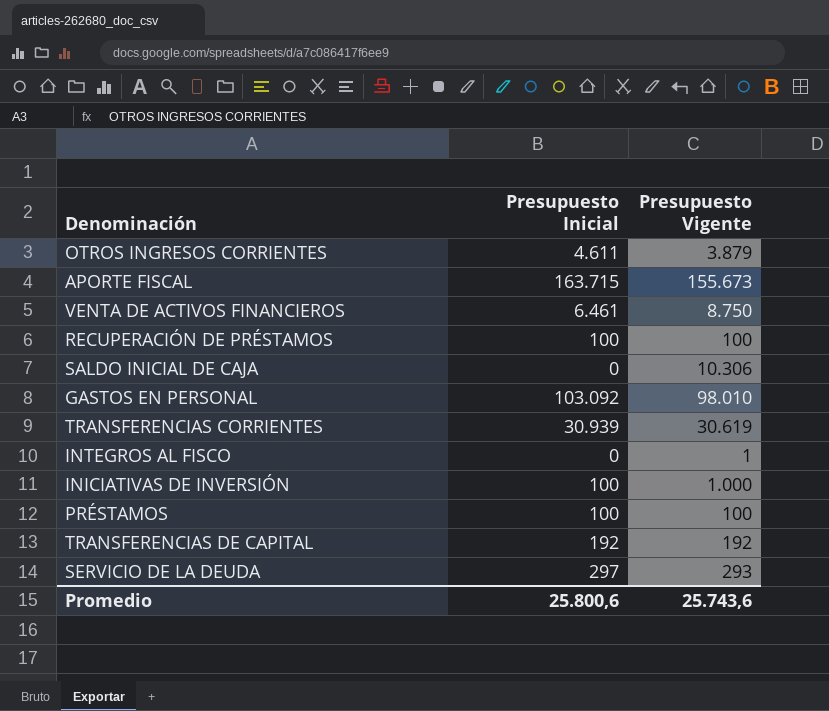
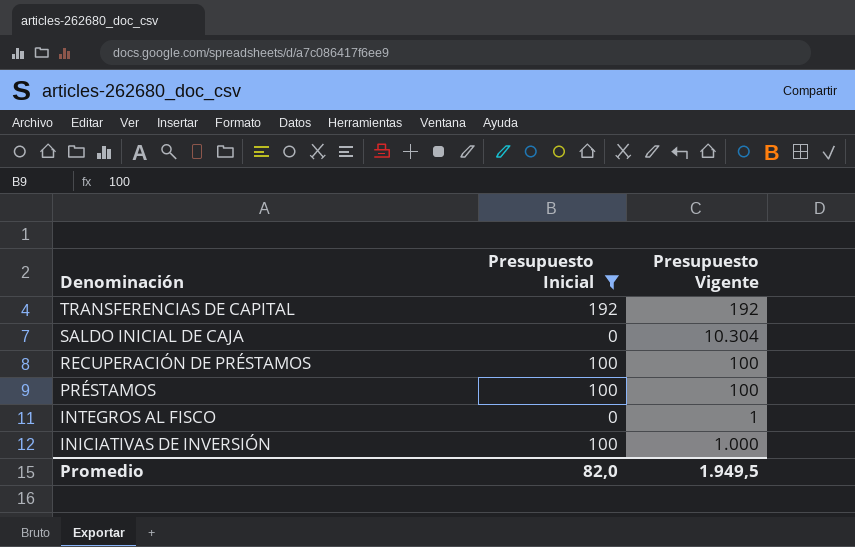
filter: none -> Presupuesto Inicial <= 192
row order: none -> Denominación descending
SALDO INICIAL DE CAJA | Presupuesto Vigente: 10.306 -> 10.304
Promedio | Presupuesto Inicial: 25.800,6 -> 82,0
Promedio | Presupuesto Vigente: 25.743,6 -> 1.949,5

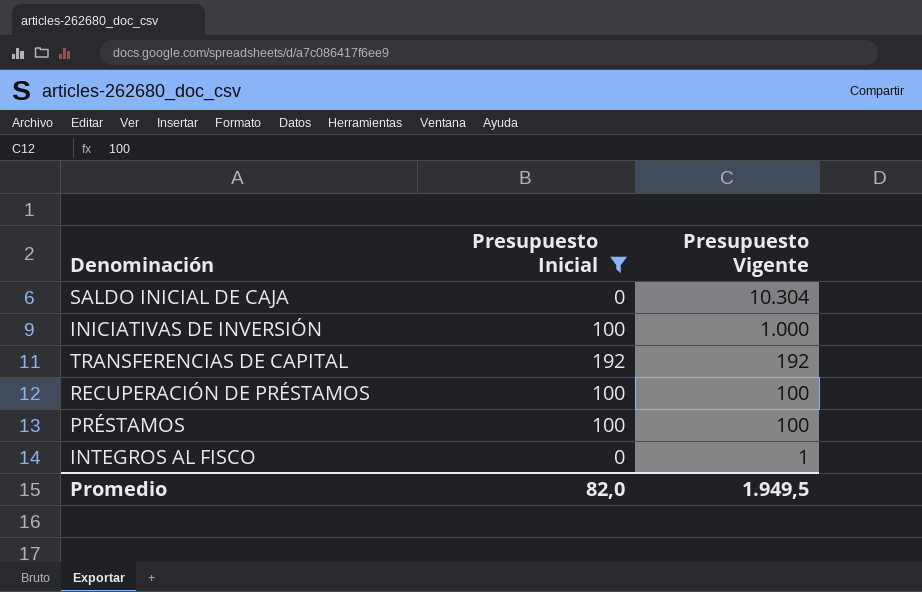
row order: Denominación descending -> Presupuesto Vigente descending

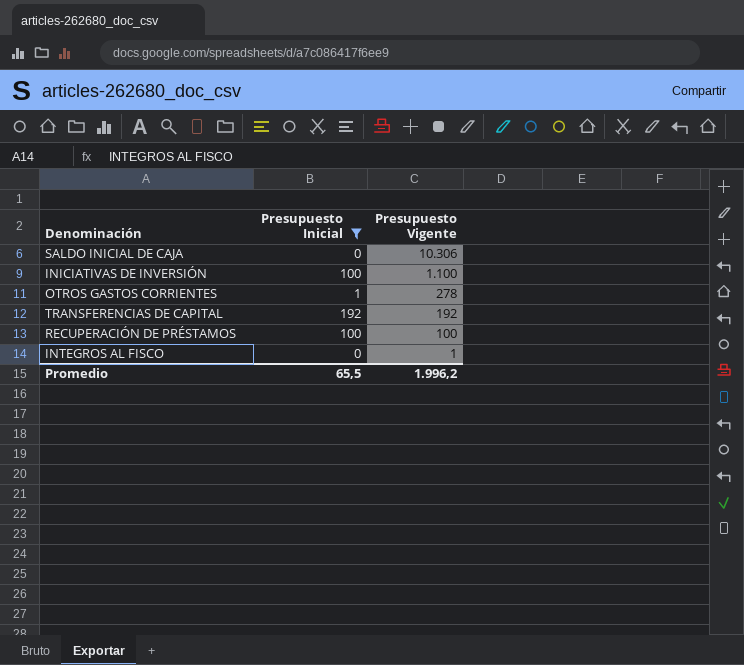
row PRÉSTAMOS: 100 | 100 -> none
SALDO INICIAL DE CAJA | Presupuesto Vigente: 10.304 -> 10.306
INICIATIVAS DE INVERSIÓN | Presupuesto Vigente: 1.000 -> 1.100
row OTROS GASTOS CORRIENTES: none -> 1 | 278
Promedio | Presupuesto Inicial: 82,0 -> 65,5
Promedio | Presupuesto Vigente: 1.949,5 -> 1.996,2

